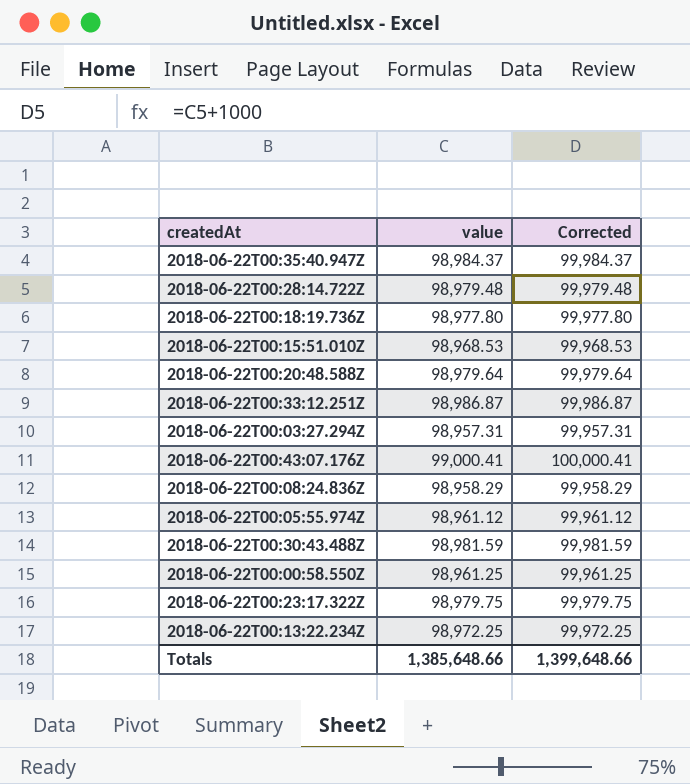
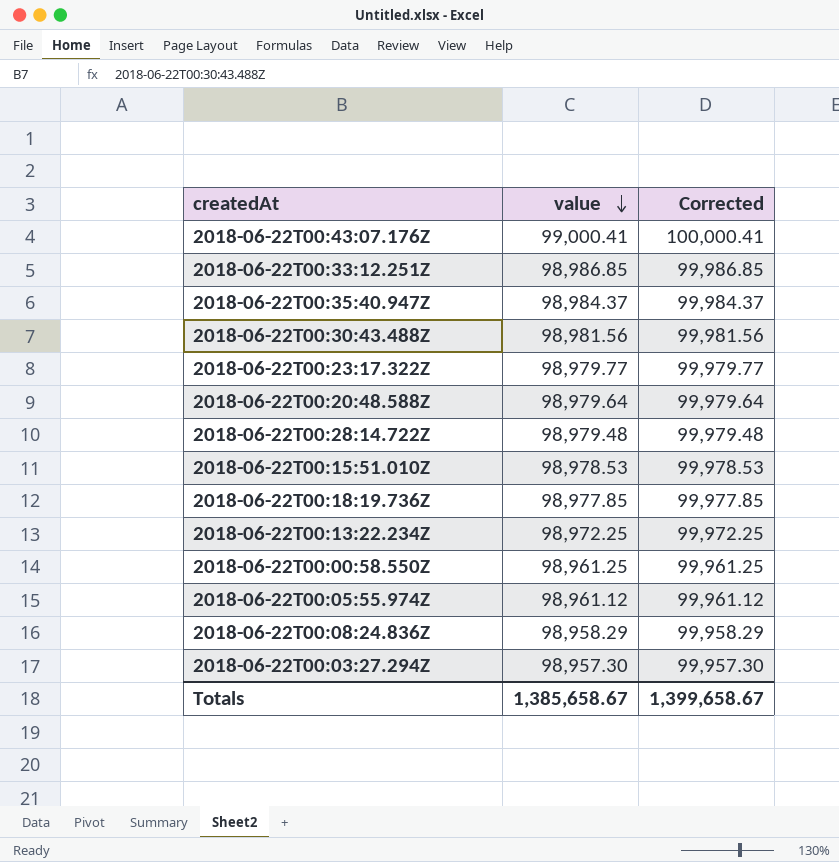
row order: none -> value descending
2018-06-22T00:33:12.251Z | value: 98,986.87 -> 98,986.85
2018-06-22T00:33:12.251Z | Corrected: 99,986.87 -> 99,986.85
2018-06-22T00:30:43.488Z | value: 98,981.59 -> 98,981.56
2018-06-22T00:30:43.488Z | Corrected: 99,981.59 -> 99,981.56
2018-06-22T00:23:17.322Z | value: 98,979.75 -> 98,979.77
2018-06-22T00:23:17.322Z | Corrected: 99,979.75 -> 99,979.77
2018-06-22T00:15:51.010Z | value: 98,968.53 -> 98,978.53
2018-06-22T00:15:51.010Z | Corrected: 99,968.53 -> 99,978.53
2018-06-22T00:18:19.736Z | value: 98,977.80 -> 98,977.85
2018-06-22T00:18:19.736Z | Corrected: 99,977.80 -> 99,977.85
2018-06-22T00:03:27.294Z | value: 98,957.31 -> 98,957.30
2018-06-22T00:03:27.294Z | Corrected: 99,957.31 -> 99,957.30
Totals | value: 1,385,648.66 -> 1,385,658.67
Totals | Corrected: 1,399,648.66 -> 1,399,658.67

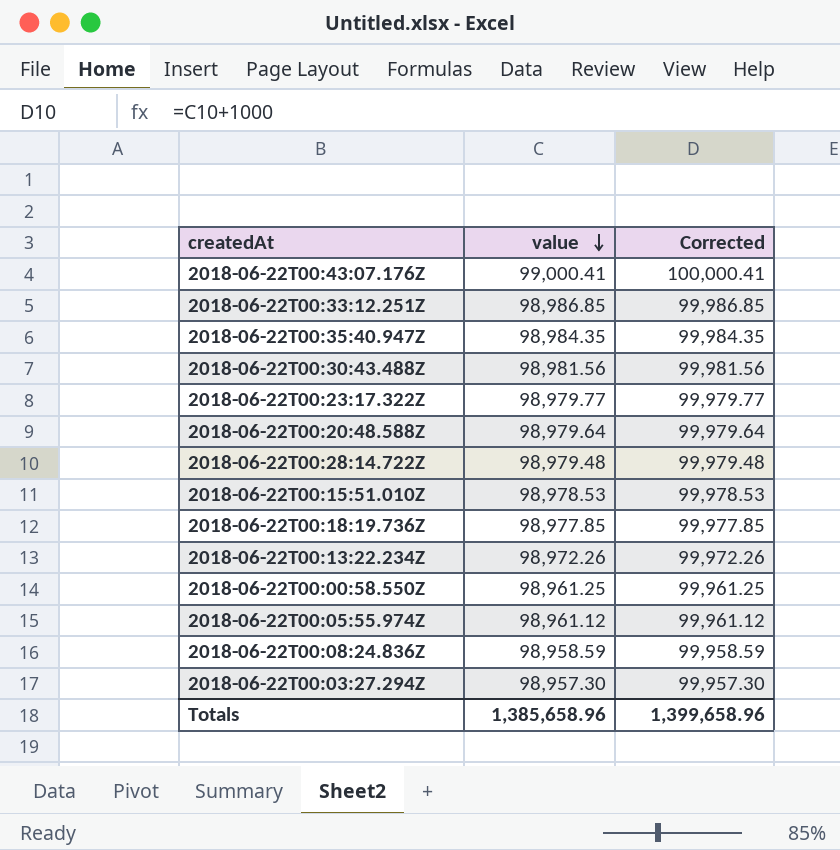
2018-06-22T00:35:40.947Z | value: 98,984.37 -> 98,984.35
2018-06-22T00:35:40.947Z | Corrected: 99,984.37 -> 99,984.35
2018-06-22T00:13:22.234Z | value: 98,972.25 -> 98,972.26
2018-06-22T00:13:22.234Z | Corrected: 99,972.25 -> 99,972.26
2018-06-22T00:08:24.836Z | value: 98,958.29 -> 98,958.59
2018-06-22T00:08:24.836Z | Corrected: 99,958.29 -> 99,958.59
Totals | value: 1,385,658.67 -> 1,385,658.96
Totals | Corrected: 1,399,658.67 -> 1,399,658.96

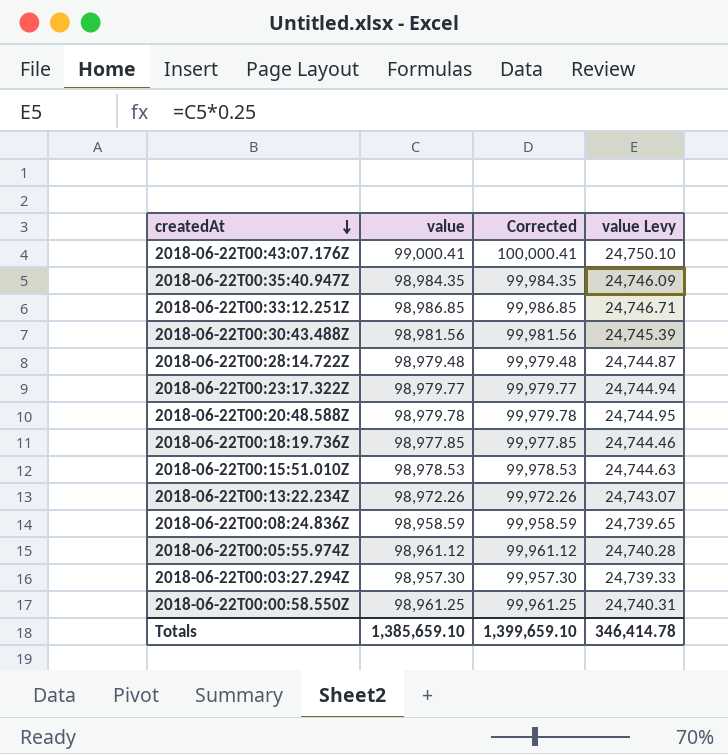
row order: value descending -> createdAt descending
column value Levy | formula: none -> [value] * 0.25
2018-06-22T00:20:48.588Z | value: 98,979.64 -> 98,979.78
2018-06-22T00:20:48.588Z | Corrected: 99,979.64 -> 99,979.78
Totals | value: 1,385,658.96 -> 1,385,659.10
Totals | Corrected: 1,399,658.96 -> 1,399,659.10

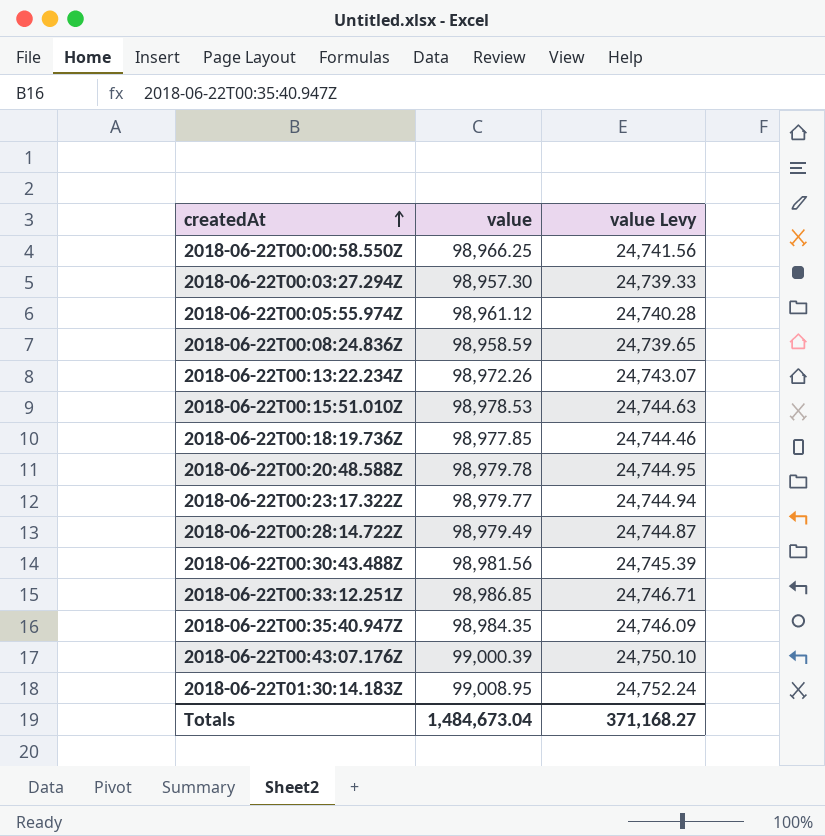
row order: createdAt descending -> createdAt ascending
column Corrected | formula: [value] + 1000 -> none
2018-06-22T00:00:58.550Z | value: 98,961.25 -> 98,966.25
2018-06-22T00:00:58.550Z | value Levy: 24,740.31 -> 24,741.56
2018-06-22T00:28:14.722Z | value: 98,979.48 -> 98,979.49
2018-06-22T00:43:07.176Z | value: 99,000.41 -> 99,000.39
row 2018-06-22T01:30:14.183Z: none -> 99,008.95 | 24,752.24
Totals | value: 1,385,659.10 -> 1,484,673.04
Totals | value Levy: 346,414.78 -> 371,168.27

